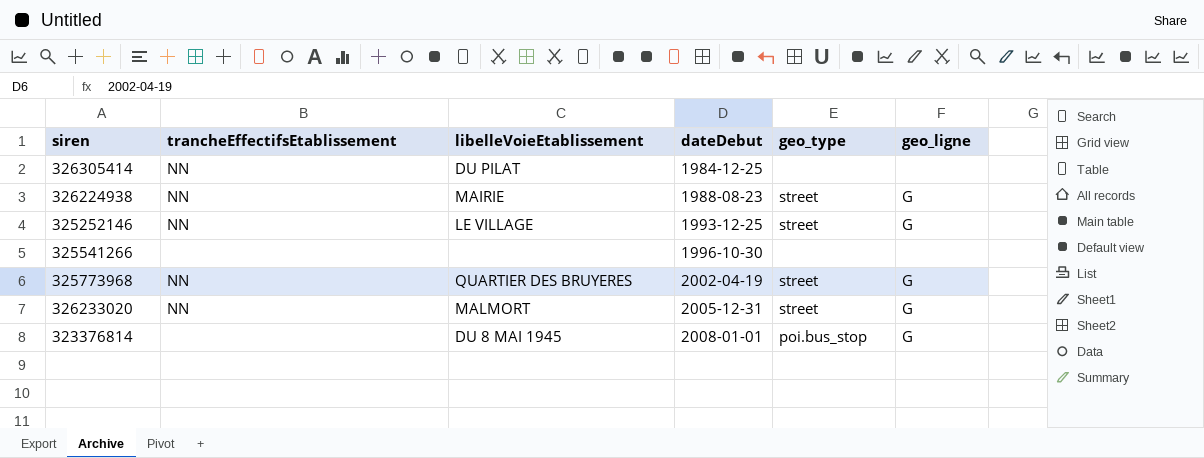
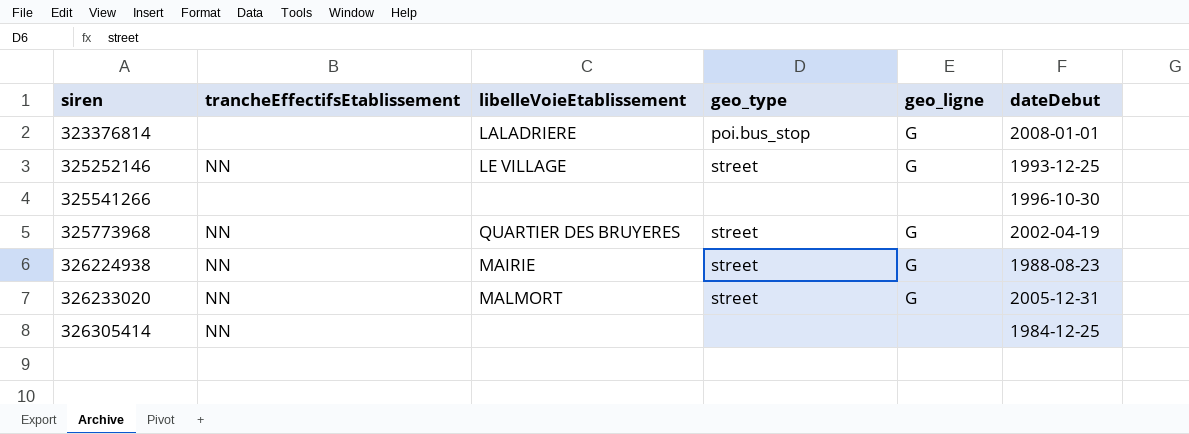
row order: dateDebut ascending -> siren ascending
column dateDebut | position: 4 -> 6
323376814 | libelleVoieEtablissement: DU 8 MAI 1945 -> LALADRIERE
326305414 | libelleVoieEtablissement: DU PILAT -> none

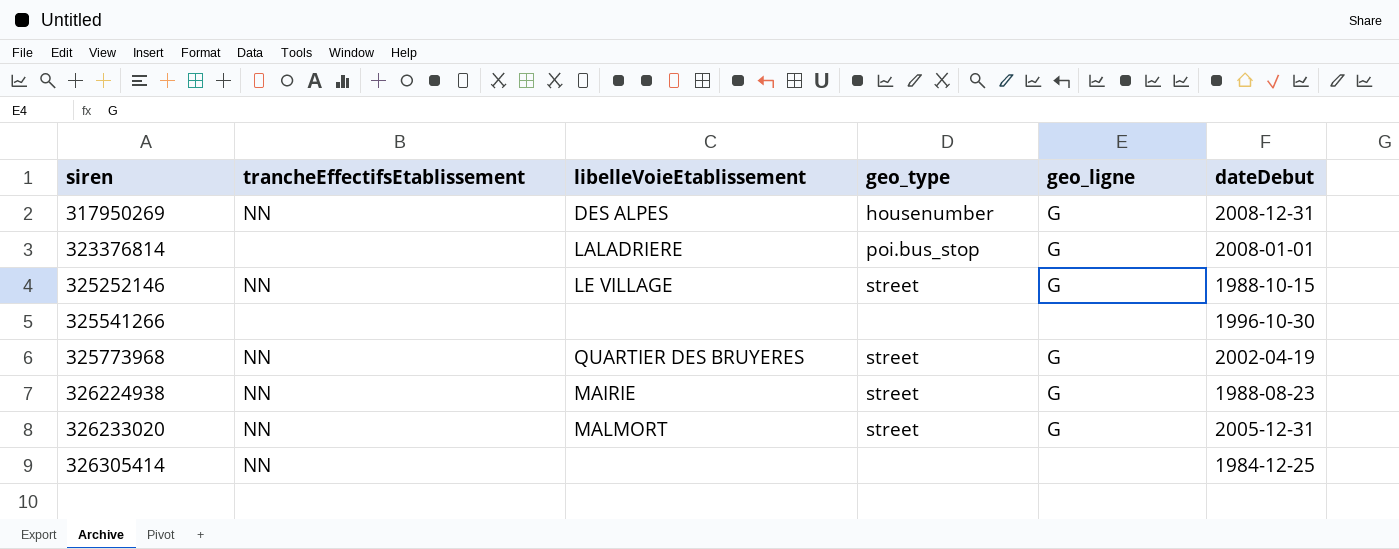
row 317950269: none -> NN | DES ALPES | housenumber | G | 2008-12-31
325252146 | dateDebut: 1993-12-25 -> 1988-10-15

